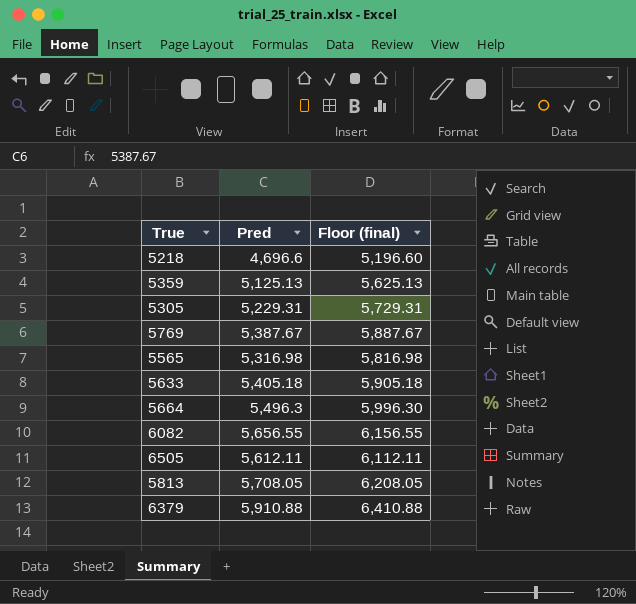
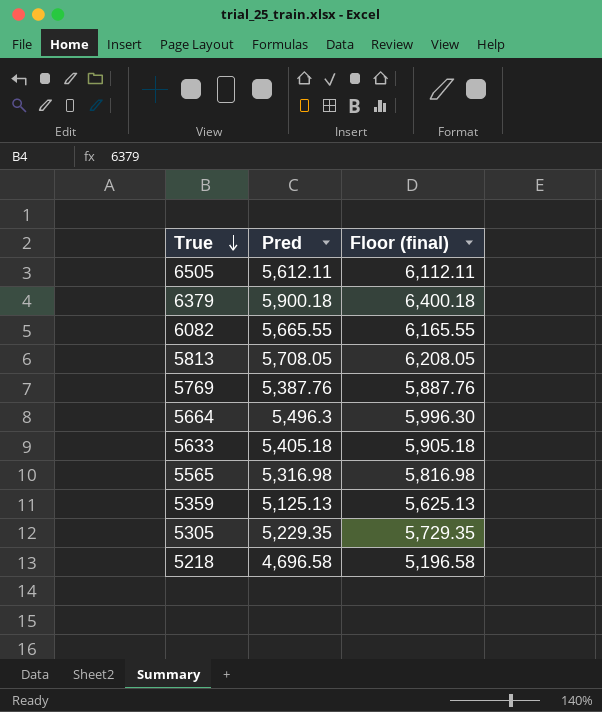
row order: none -> True descending
6379 | Pred: 5,910.88 -> 5,900.18
6379 | Floor (final): 6,410.88 -> 6,400.18
6082 | Pred: 5,656.55 -> 5,665.55
6082 | Floor (final): 6,156.55 -> 6,165.55
5769 | Pred: 5,387.67 -> 5,387.76
5769 | Floor (final): 5,887.67 -> 5,887.76
5305 | Pred: 5,229.31 -> 5,229.35
5305 | Floor (final): 5,729.31 -> 5,729.35
5218 | Pred: 4,696.6 -> 4,696.58
5218 | Floor (final): 5,196.60 -> 5,196.58

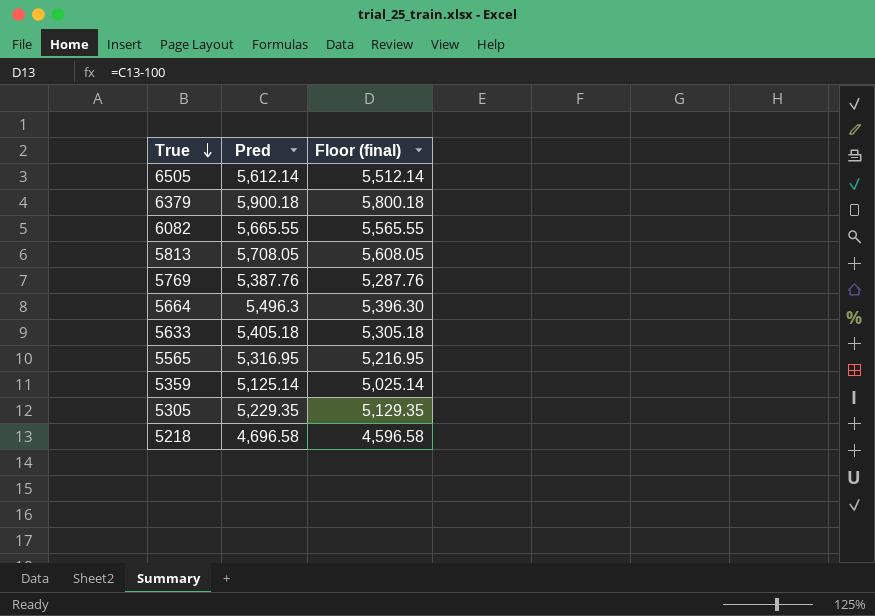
column Floor (final) | formula: [Pred] + 500 -> [Pred] - 100
6505 | Pred: 5,612.11 -> 5,612.14
5565 | Pred: 5,316.98 -> 5,316.95
5359 | Pred: 5,125.13 -> 5,125.14

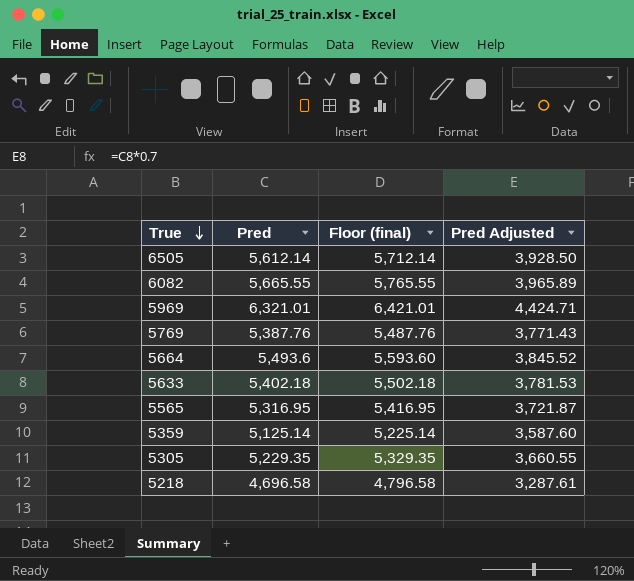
column Floor (final) | formula: [Pred] - 100 -> [Pred] + 100
column Pred Adjusted | formula: none -> [Pred] * 0.7
row 6379: 5,900.18 | 5,800.18 -> none
row 5813: 5,708.05 | 5,608.05 -> none
row 5969: none -> 6,321.01 | 6,421.01 | 4,424.71
5664 | Pred: 5,496.3 -> 5,493.6
5633 | Pred: 5,405.18 -> 5,402.18

